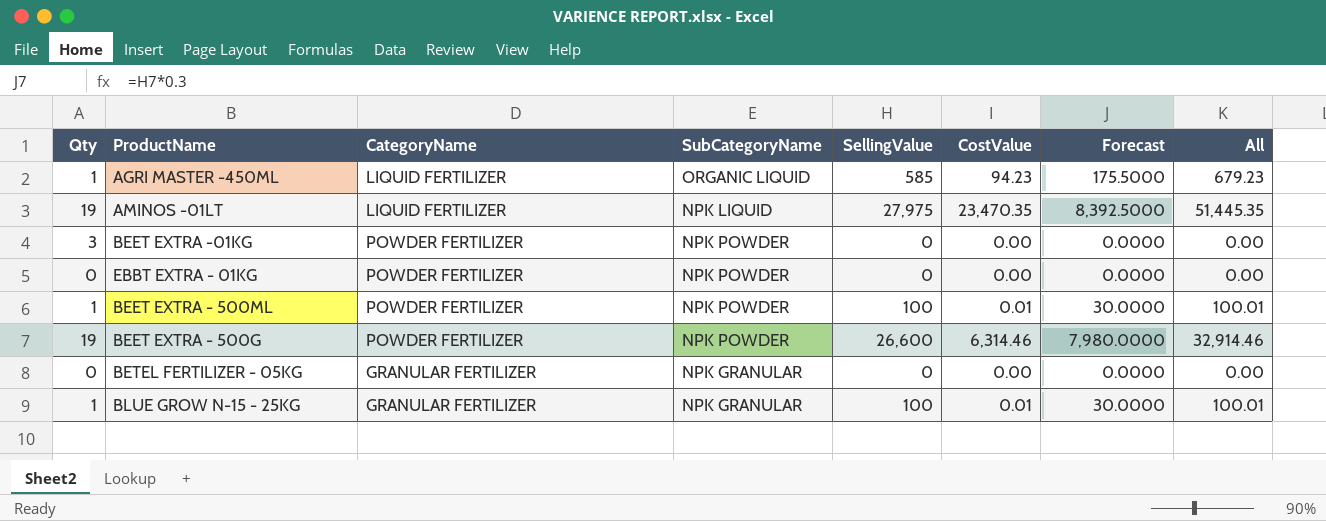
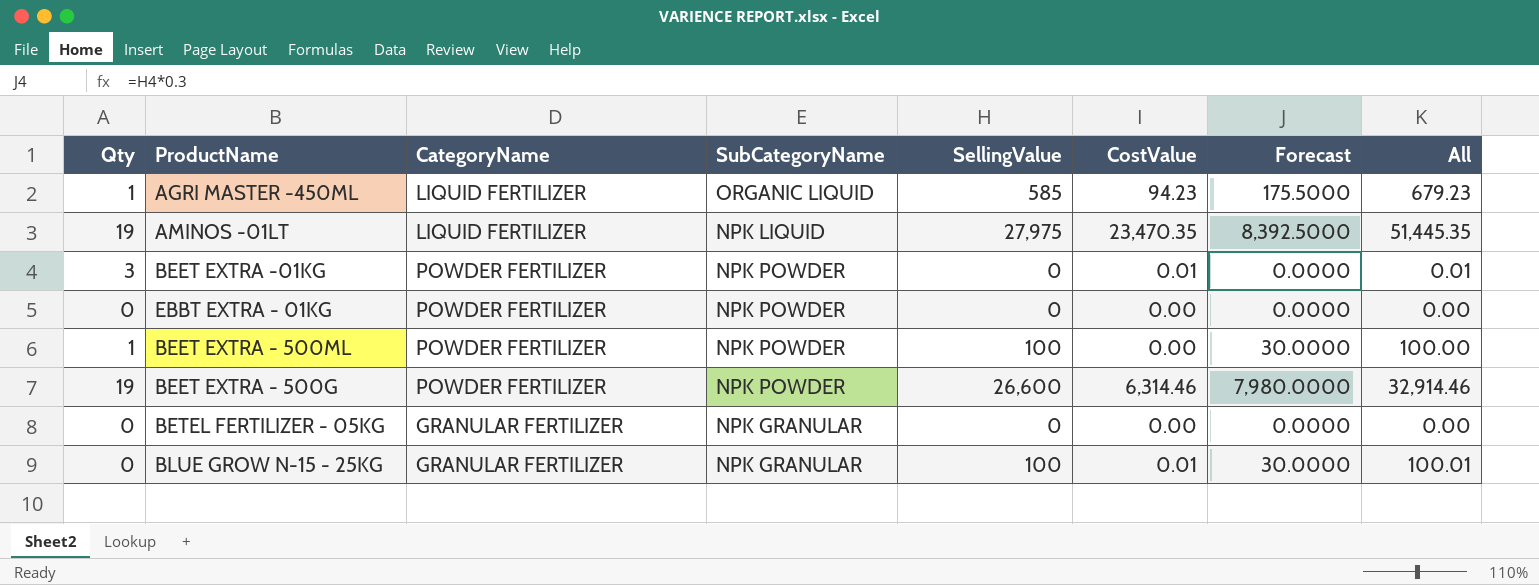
BEET EXTRA -01KG | CostValue: 0.00 -> 0.01
BEET EXTRA -01KG | All: 0.00 -> 0.01
BEET EXTRA - 500ML | CostValue: 0.01 -> 0.00
BEET EXTRA - 500ML | All: 100.01 -> 100.00
BLUE GROW N-15 - 25KG | Qty: 1 -> 0

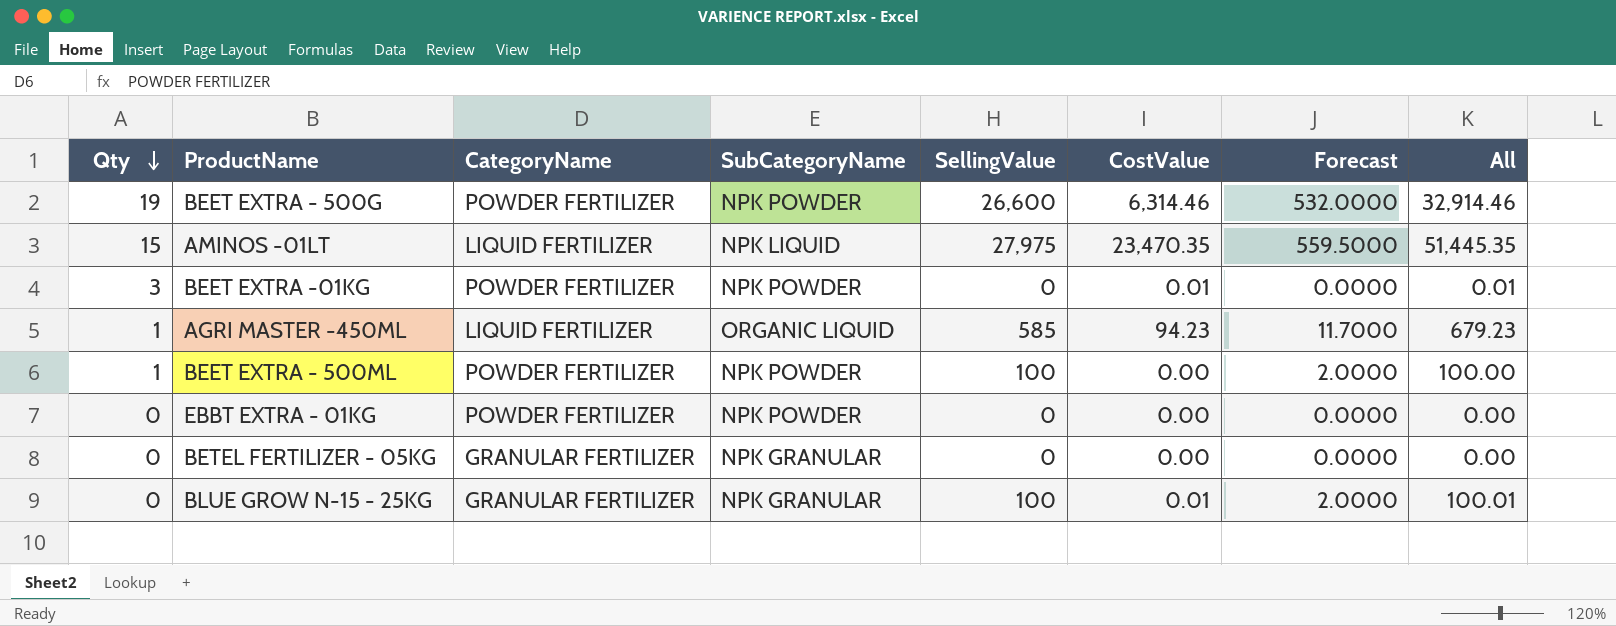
row order: none -> Qty descending
column Forecast | formula: [SellingValue] * 0.3 -> [SellingValue] * 0.02
AMINOS -01LT | Qty: 19 -> 15

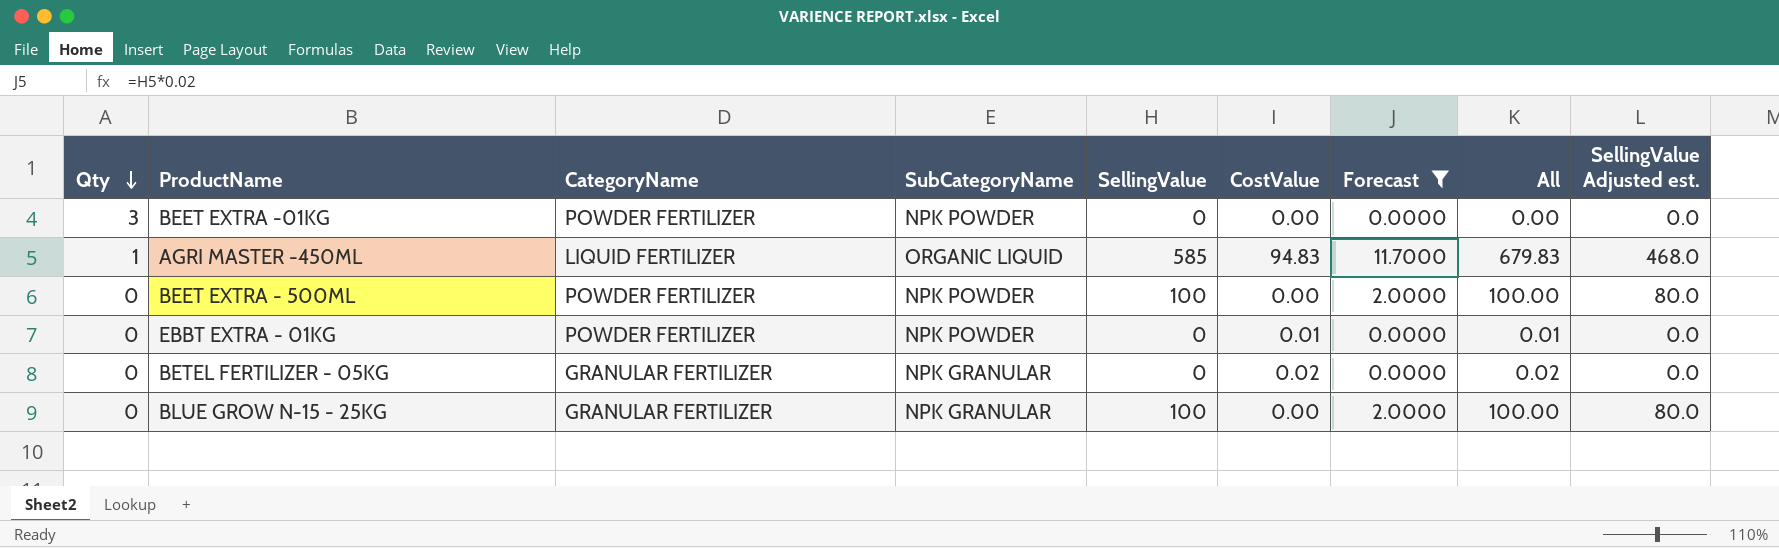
filter: none -> Forecast <= 11.7000
column SellingValue Adjusted est. | formula: none -> [SellingValue] * 0.8
BEET EXTRA -01KG | CostValue: 0.01 -> 0.00
BEET EXTRA -01KG | All: 0.01 -> 0.00
AGRI MASTER -450ML | CostValue: 94.23 -> 94.83
AGRI MASTER -450ML | All: 679.23 -> 679.83
BEET EXTRA - 500ML | Qty: 1 -> 0
EBBT EXTRA - 01KG | CostValue: 0.00 -> 0.01
EBBT EXTRA - 01KG | All: 0.00 -> 0.01
BETEL FERTILIZER - 05KG | CostValue: 0.00 -> 0.02
BETEL FERTILIZER - 05KG | All: 0.00 -> 0.02
BLUE GROW N-15 - 25KG | CostValue: 0.01 -> 0.00
BLUE GROW N-15 - 25KG | All: 100.01 -> 100.00

